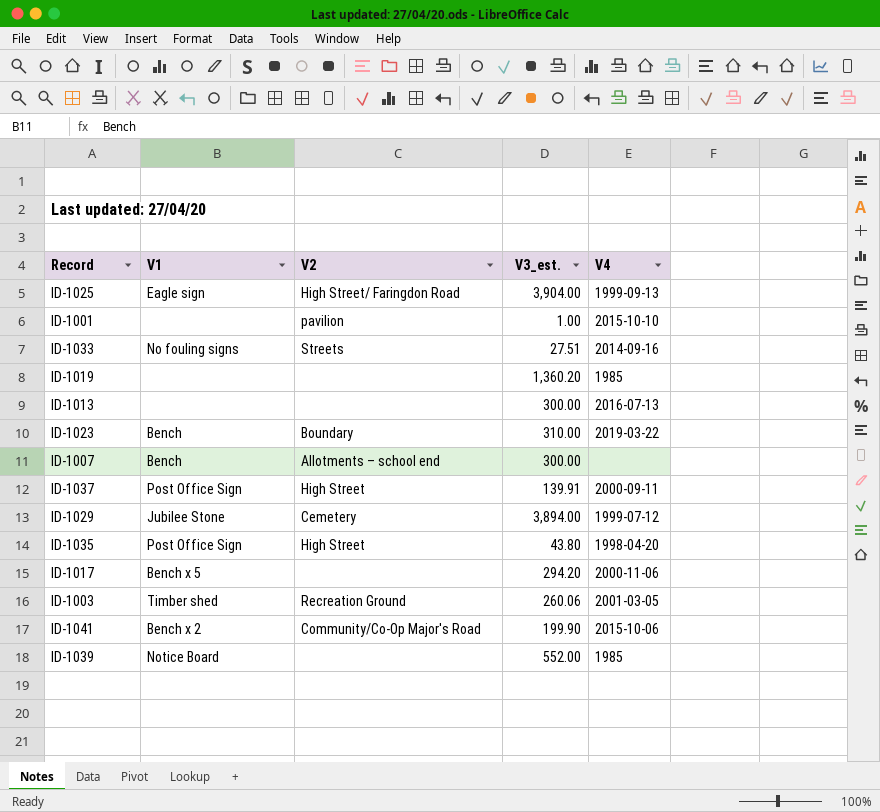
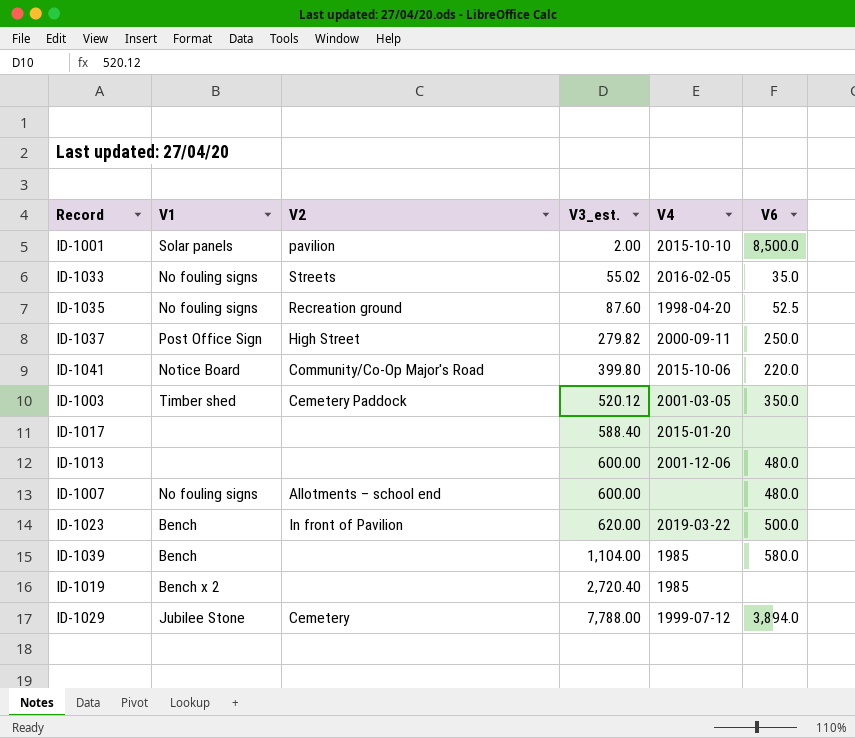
row order: none -> V3_est. ascending
column V6 | position: none -> 6
row ID-1025: Eagle sign | High Street/ Faringdon Road | 3,904.00 | 1999-09-13 -> none
ID-1001 | V1: none -> Solar panels
ID-1001 | V3_est.: 1.00 -> 2.00
ID-1033 | V3_est.: 27.51 -> 55.02
ID-1033 | V4: 2014-09-16 -> 2016-02-05
ID-1035 | V1: Post Office Sign -> No fouling signs
ID-1035 | V2: High Street -> Recreation ground
ID-1035 | V3_est.: 43.80 -> 87.60
ID-1037 | V3_est.: 139.91 -> 279.82
ID-1041 | V1: Bench x 2 -> Notice Board
ID-1041 | V3_est.: 199.90 -> 399.80
ID-1003 | V2: Recreation Ground -> Cemetery Paddock
ID-1003 | V3_est.: 260.06 -> 520.12
ID-1017 | V1: Bench x 5 -> none
ID-1017 | V3_est.: 294.20 -> 588.40
ID-1017 | V4: 2000-11-06 -> 2015-01-20
ID-1013 | V3_est.: 300.00 -> 600.00
ID-1013 | V4: 2016-07-13 -> 2001-12-06
ID-1007 | V1: Bench -> No fouling signs
ID-1007 | V3_est.: 300.00 -> 600.00
ID-1023 | V2: Boundary -> In front of Pavilion
ID-1023 | V3_est.: 310.00 -> 620.00
ID-1039 | V1: Notice Board -> Bench
ID-1039 | V3_est.: 552.00 -> 1,104.00
ID-1019 | V1: none -> Bench x 2
ID-1019 | V3_est.: 1,360.20 -> 2,720.40
ID-1029 | V3_est.: 3,894.00 -> 7,788.00

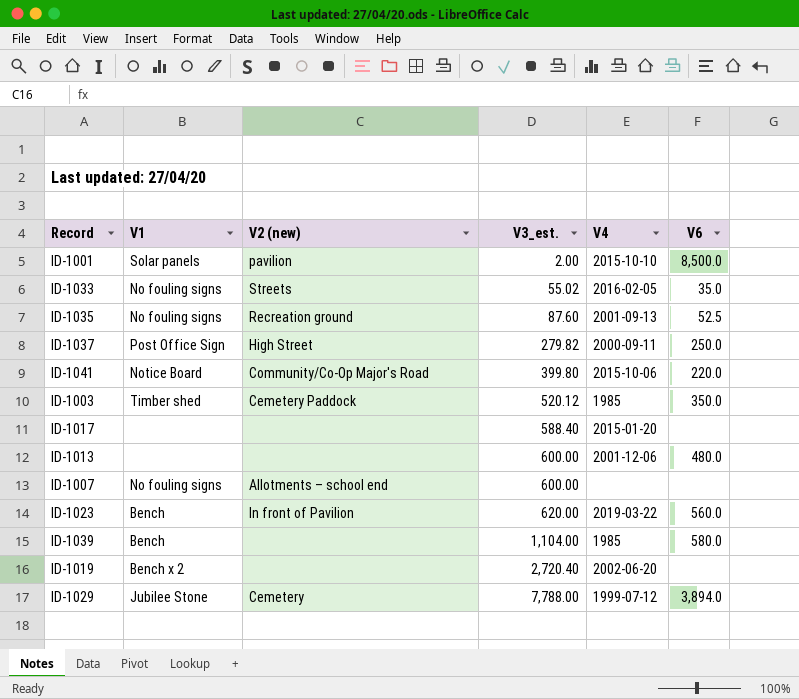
column name: V2 -> V2 (new)
ID-1035 | V4: 1998-04-20 -> 2001-09-13
ID-1003 | V4: 2001-03-05 -> 1985
ID-1007 | V6: 480.0 -> none
ID-1023 | V6: 500.0 -> 560.0
ID-1019 | V4: 1985 -> 2002-06-20

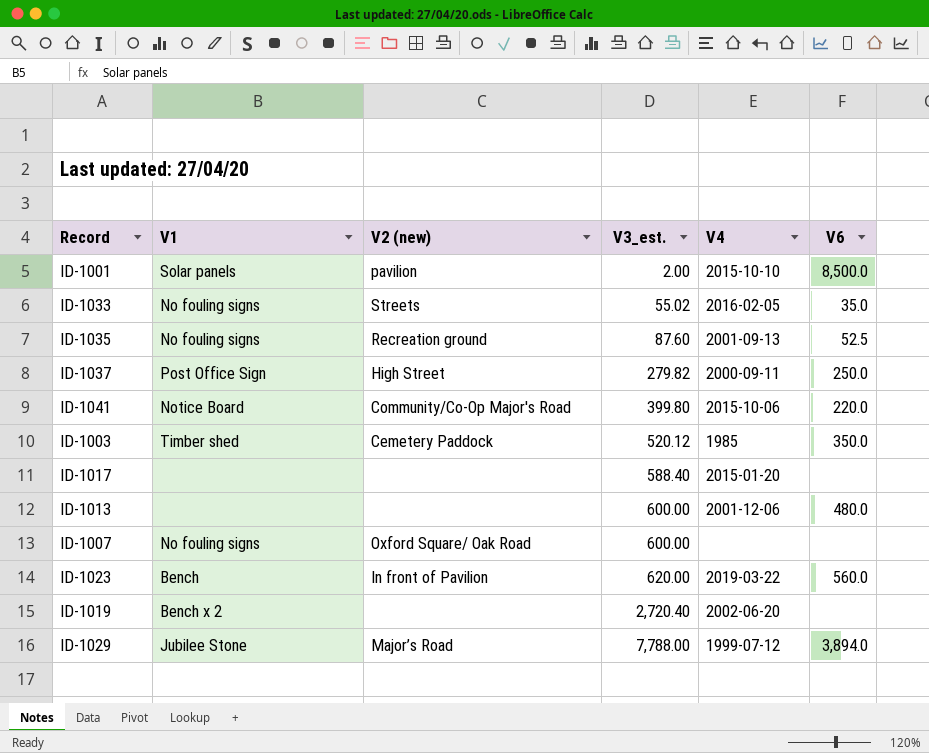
row ID-1039: Bench | none | 1,104.00 | 1985 | 580.0 -> none
ID-1007 | V2 (new): Allotments – school end -> Oxford Square/ Oak Road
ID-1029 | V2 (new): Cemetery -> Major’s Road

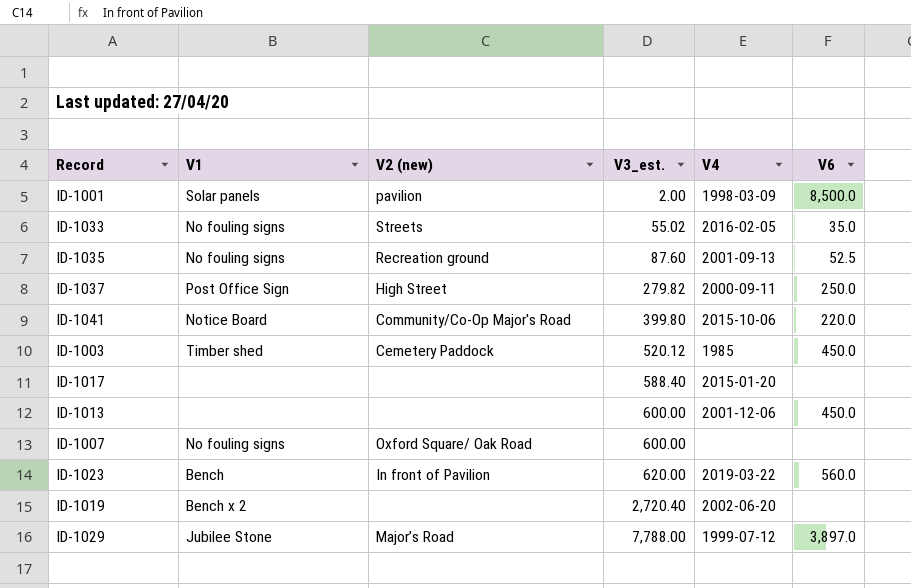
ID-1001 | V4: 2015-10-10 -> 1998-03-09
ID-1003 | V6: 350.0 -> 450.0
ID-1013 | V6: 480.0 -> 450.0
ID-1029 | V6: 3,894.0 -> 3,897.0

